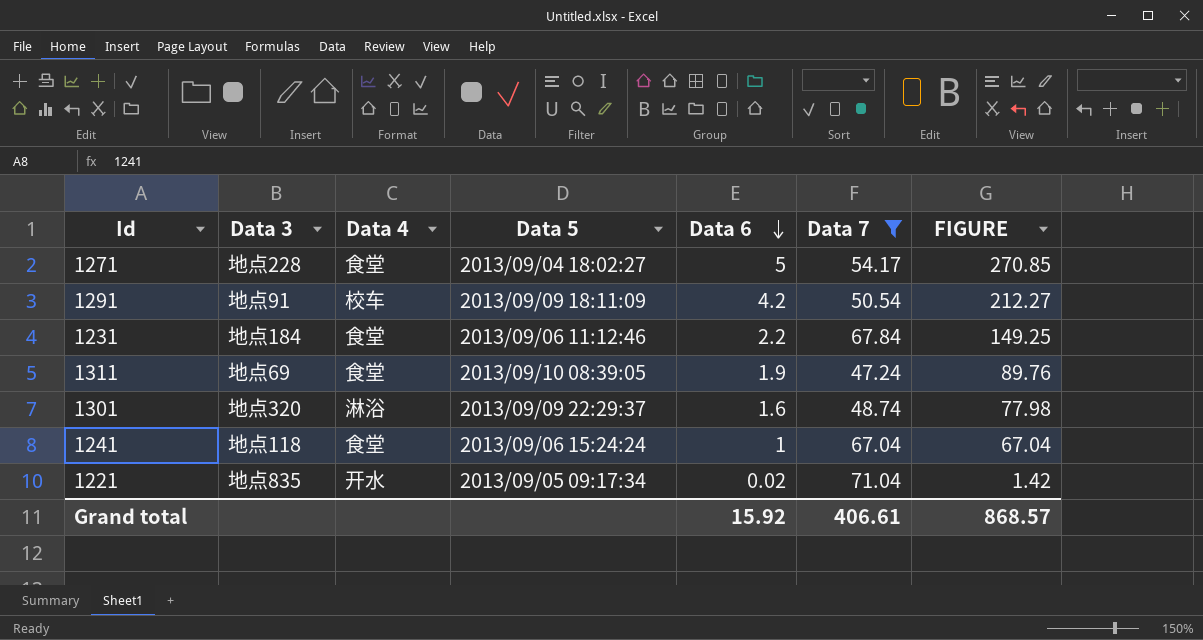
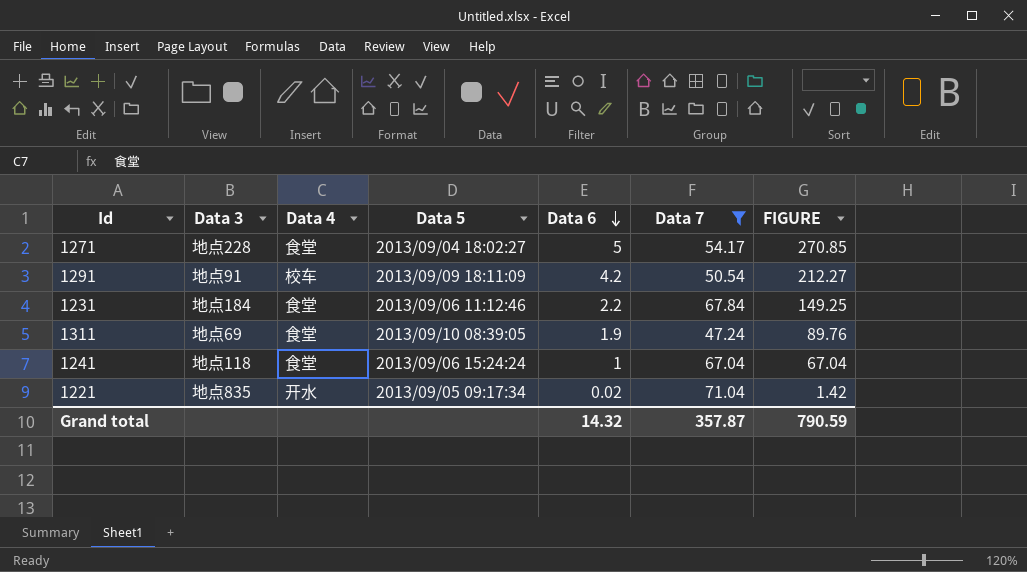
row 1301: 地点320 | 淋浴 | 2013/09/09 22:29:37 | 1.6 | 48.74 | 77.98 -> none
Grand total | Data 6: 15.92 -> 14.32
Grand total | Data 7: 406.61 -> 357.87
Grand total | FIGURE: 868.57 -> 790.59

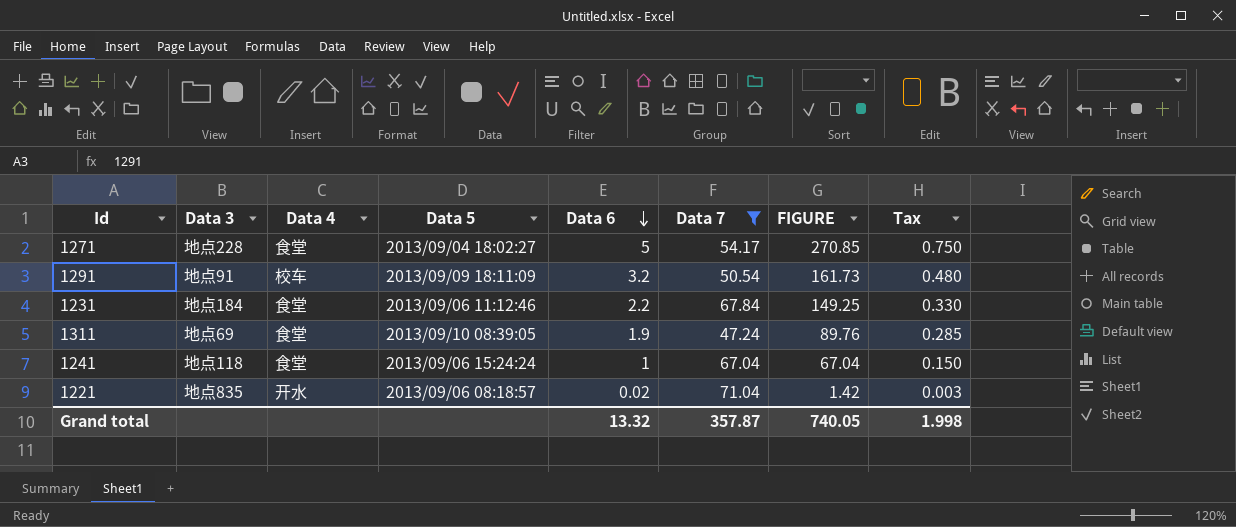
column Tax | formula: none -> [Data 6] * 0.15
1291 | Data 6: 4.2 -> 3.2
1291 | FIGURE: 212.27 -> 161.73
1221 | Data 5: 2013/09/05 09:17:34 -> 2013/09/06 08:18:57
Grand total | Data 6: 14.32 -> 13.32
Grand total | FIGURE: 790.59 -> 740.05

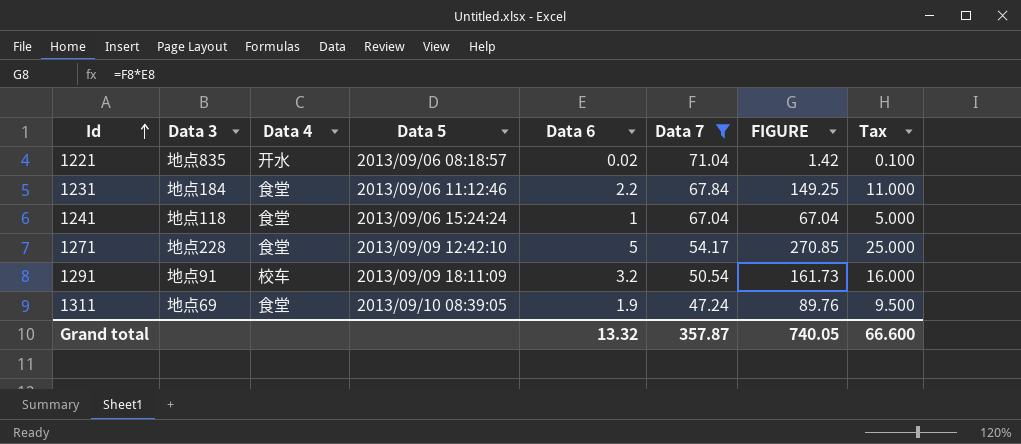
row order: Data 6 descending -> Id ascending
column Tax | formula: [Data 6] * 0.15 -> [Data 6] * 5
1271 | Data 5: 2013/09/04 18:02:27 -> 2013/09/09 12:42:10
Grand total | Tax: 1.998 -> 66.600

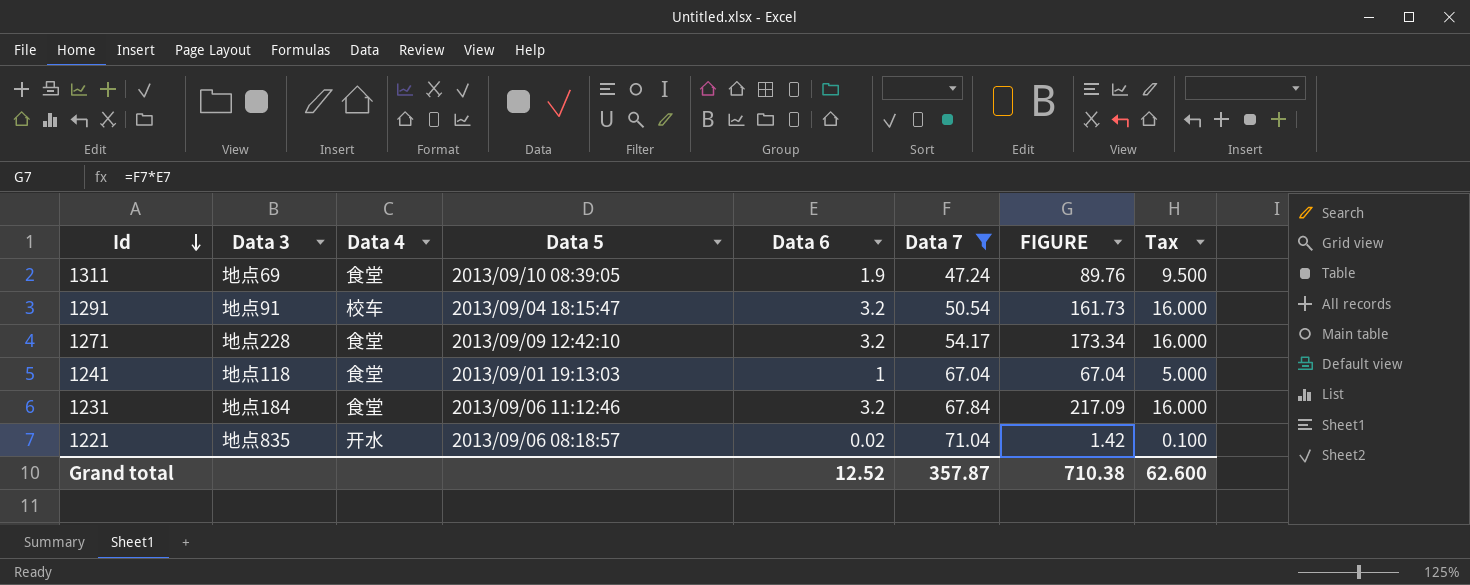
row order: Id ascending -> Id descending
1291 | Data 5: 2013/09/09 18:11:09 -> 2013/09/04 18:15:47
1271 | Data 6: 5 -> 3.2
1271 | FIGURE: 270.85 -> 173.34
1271 | Tax: 25.000 -> 16.000
1241 | Data 5: 2013/09/06 15:24:24 -> 2013/09/01 19:13:03
1231 | Data 6: 2.2 -> 3.2
1231 | FIGURE: 149.25 -> 217.09
1231 | Tax: 11.000 -> 16.000
Grand total | Data 6: 13.32 -> 12.52
Grand total | FIGURE: 740.05 -> 710.38
Grand total | Tax: 66.600 -> 62.600

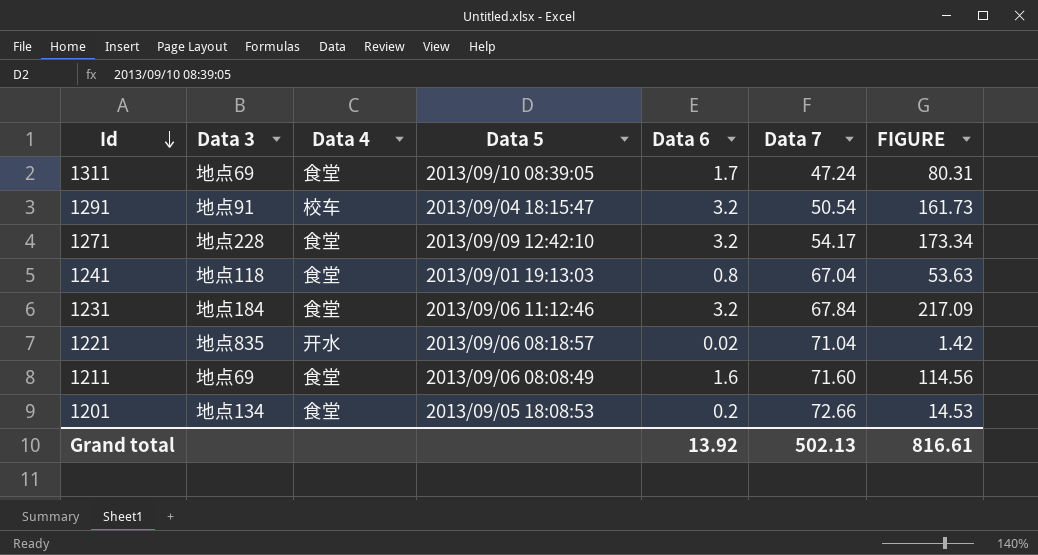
filter: Data 7 <= 71.04 -> none
column Tax | formula: [Data 6] * 5 -> none
1311 | Data 6: 1.9 -> 1.7
1311 | FIGURE: 89.76 -> 80.31
1241 | Data 6: 1 -> 0.8
1241 | FIGURE: 67.04 -> 53.63
Grand total | Data 6: 12.52 -> 13.92
Grand total | Data 7: 357.87 -> 502.13
Grand total | FIGURE: 710.38 -> 816.61

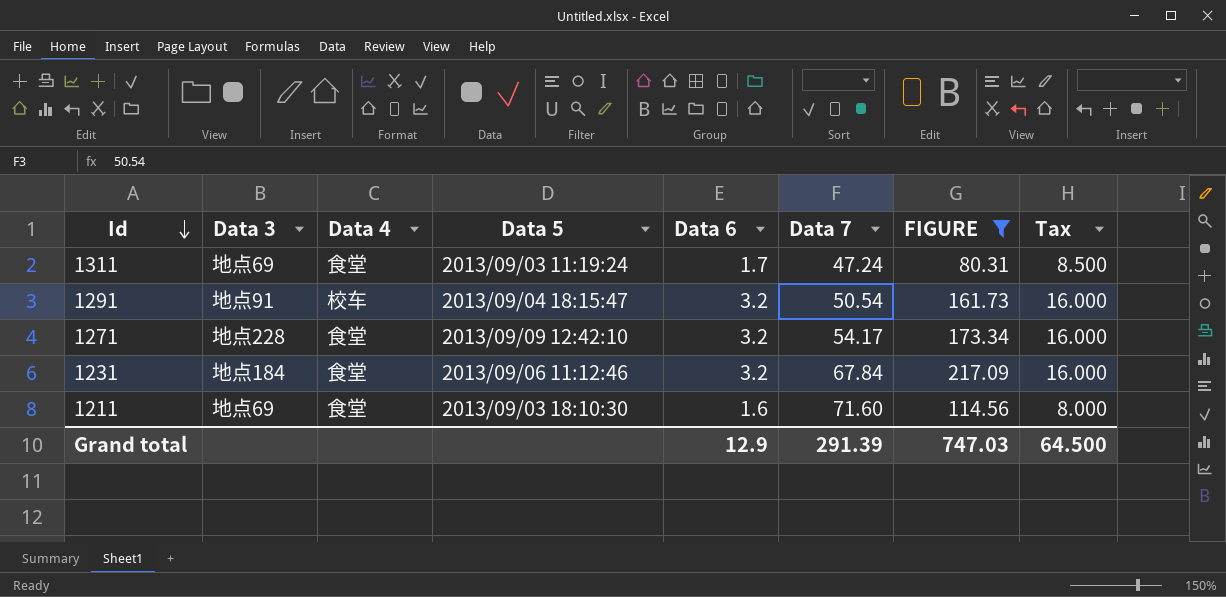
filter: none -> FIGURE >= 80.31
column Tax | formula: none -> [Data 6] * 5
1311 | Data 5: 2013/09/10 08:39:05 -> 2013/09/03 11:19:24
1211 | Data 5: 2013/09/06 08:08:49 -> 2013/09/03 18:10:30
Grand total | Data 6: 13.92 -> 12.9
Grand total | Data 7: 502.13 -> 291.39
Grand total | FIGURE: 816.61 -> 747.03

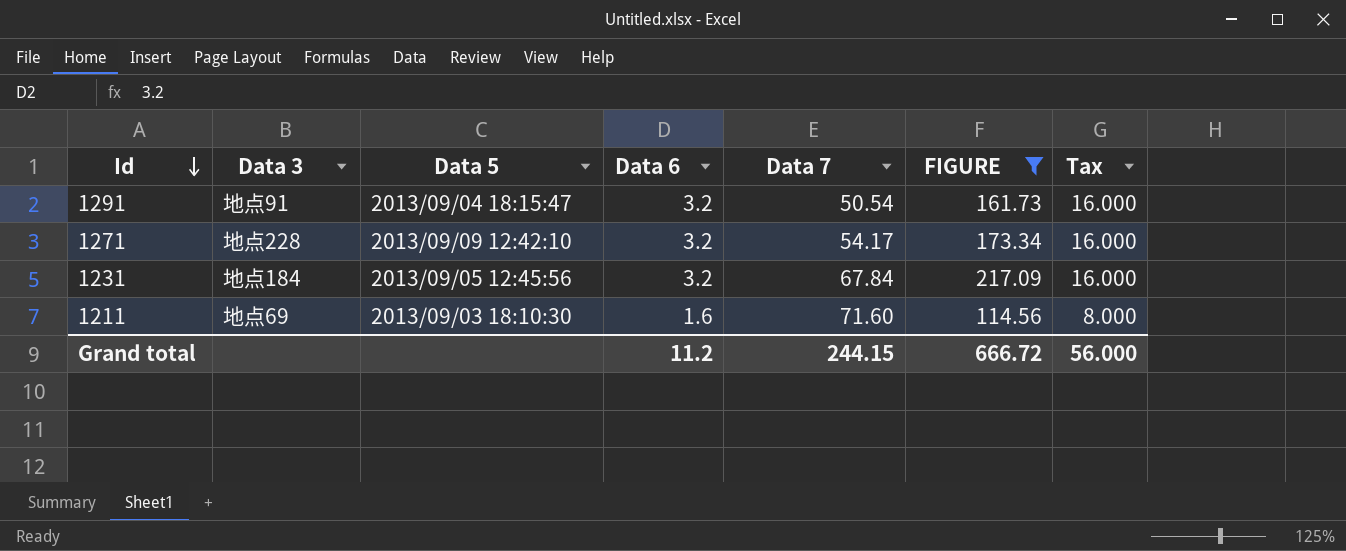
column Data 4 | position: 3 -> none
row 1311: 地点69 | 食堂 | 2013/09/03 11:19:24 | 1.7 | 47.24 | 80.31 | 8.500 -> none
1231 | Data 5: 2013/09/06 11:12:46 -> 2013/09/05 12:45:56
Grand total | Data 6: 12.9 -> 11.2
Grand total | Data 7: 291.39 -> 244.15
Grand total | FIGURE: 747.03 -> 666.72
Grand total | Tax: 64.500 -> 56.000

